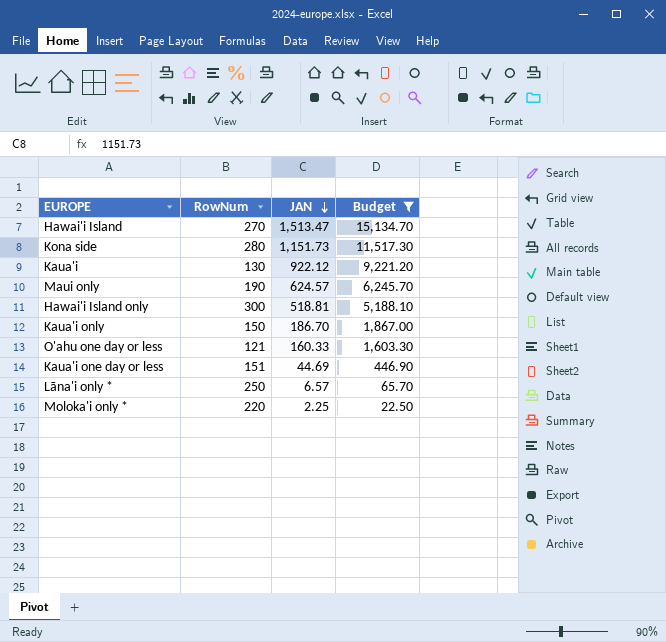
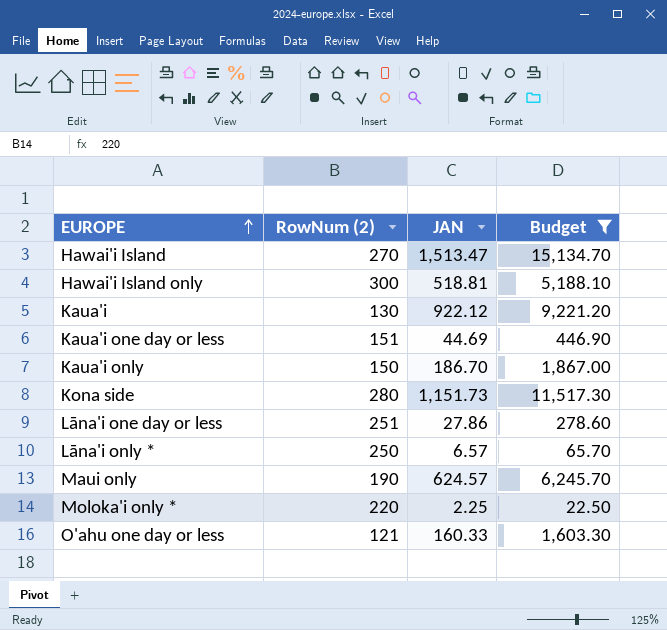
row order: JAN descending -> EUROPE ascending
column name: RowNum -> RowNum (2)
row Lāna'i one day or less: none -> 251 | 27.86 | 278.60

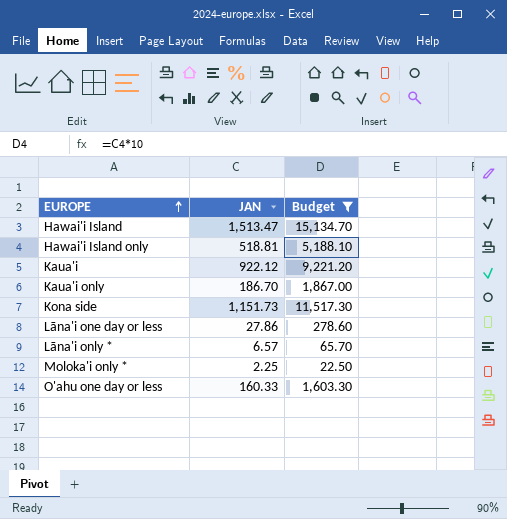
column RowNum (2) | position: 2 -> none
row Kaua'i one day or less: 151 | 44.69 | 446.90 -> none
row Maui only: 190 | 624.57 | 6,245.70 -> none

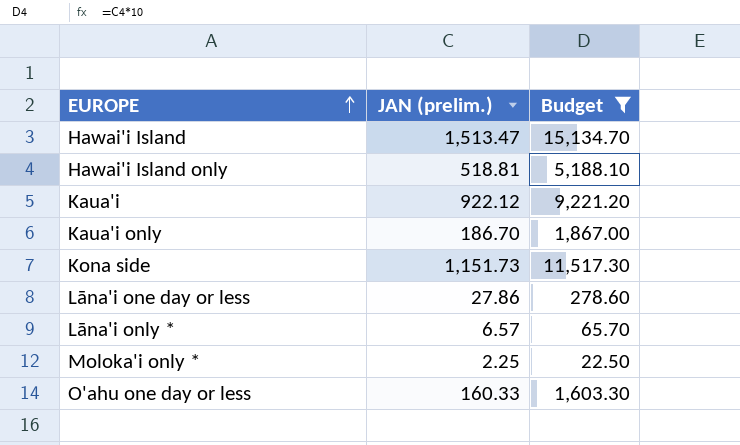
column name: JAN -> JAN (prelim.)

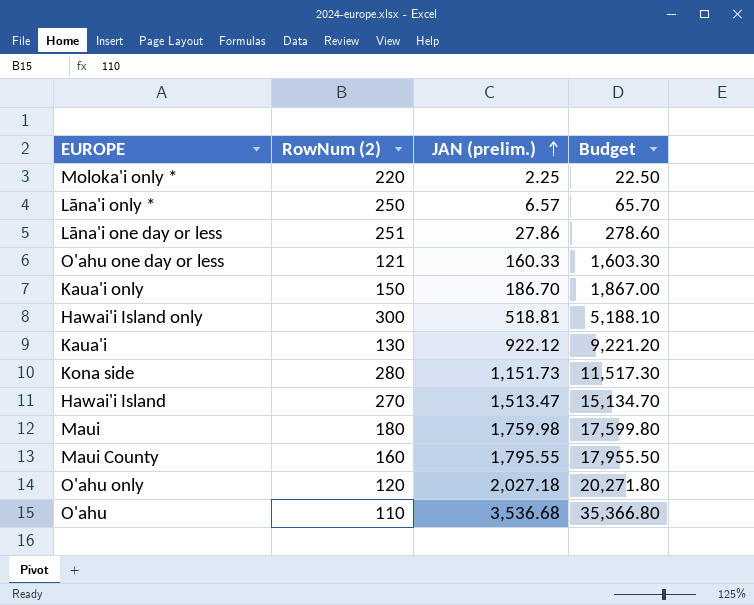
filter: Budget <= 15,134.70 -> none
row order: EUROPE ascending -> JAN (prelim.) ascending
column RowNum (2) | position: none -> 2

